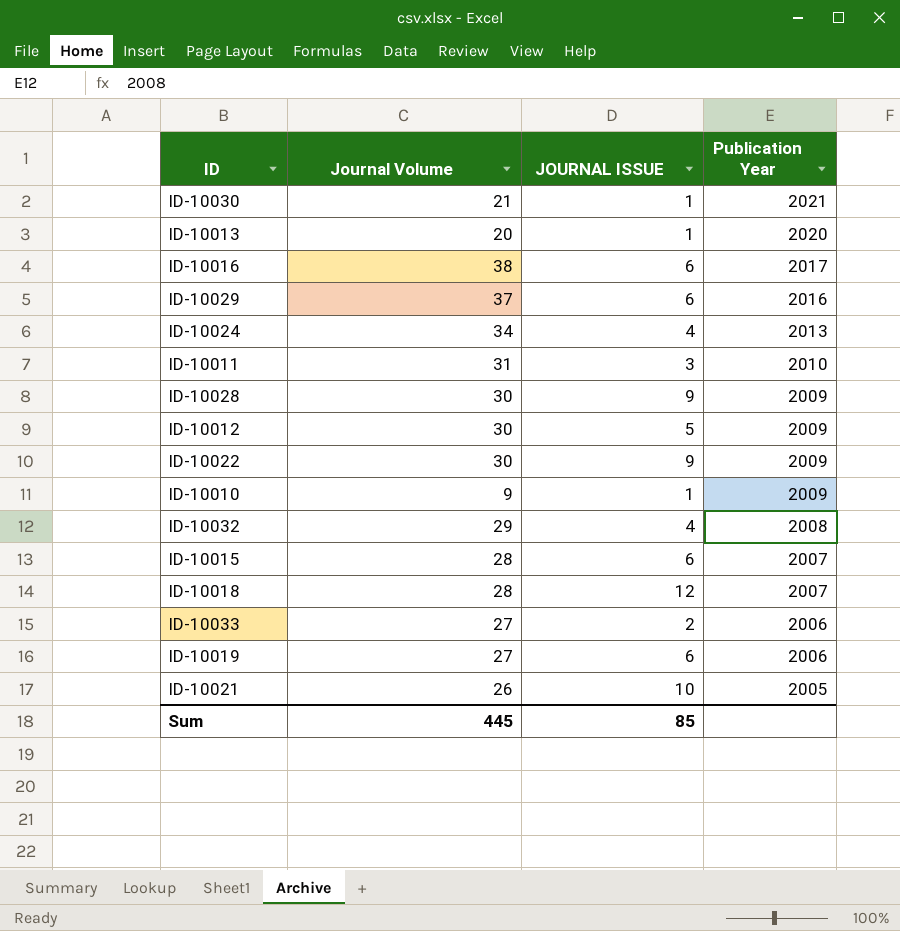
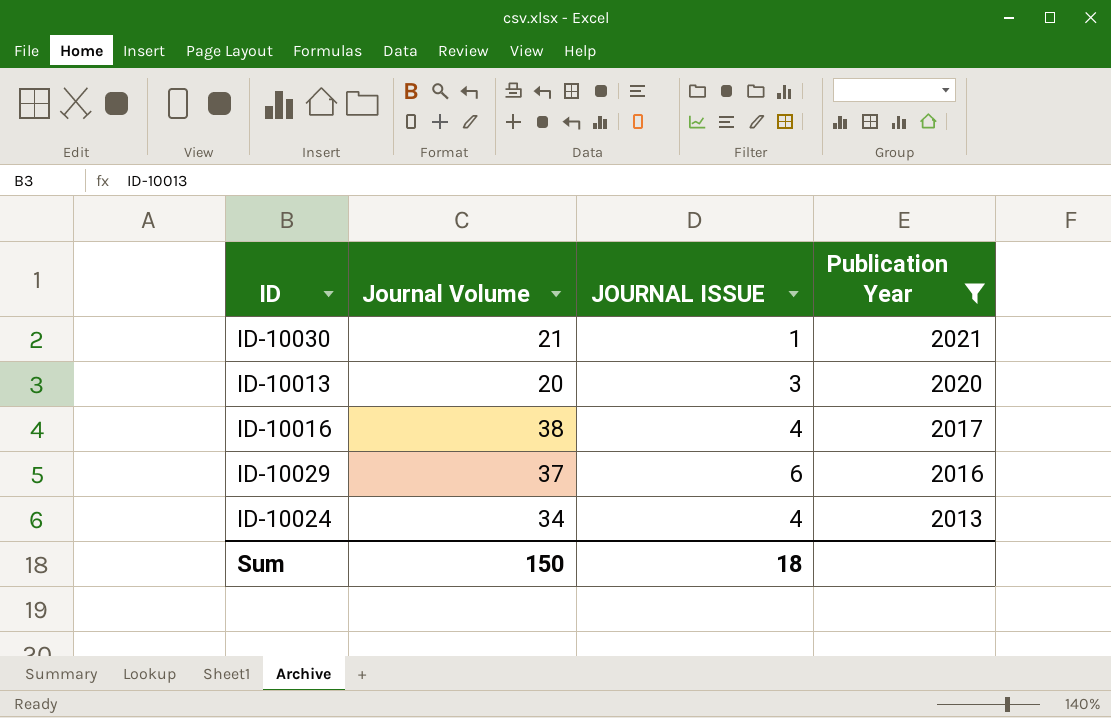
filter: none -> Publication Year >= 2013
ID-10013 | JOURNAL ISSUE: 1 -> 3
ID-10016 | JOURNAL ISSUE: 6 -> 4
Sum | Journal Volume: 445 -> 150
Sum | JOURNAL ISSUE: 85 -> 18

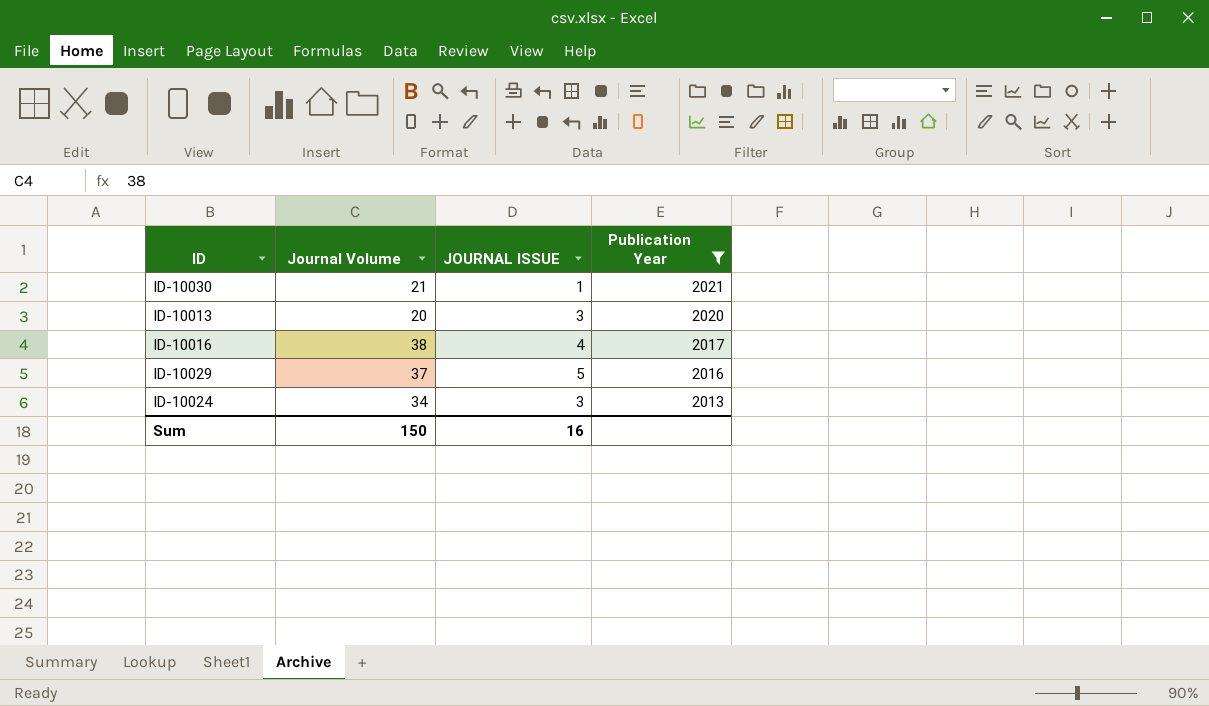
ID-10029 | JOURNAL ISSUE: 6 -> 5
ID-10024 | JOURNAL ISSUE: 4 -> 3
Sum | JOURNAL ISSUE: 18 -> 16

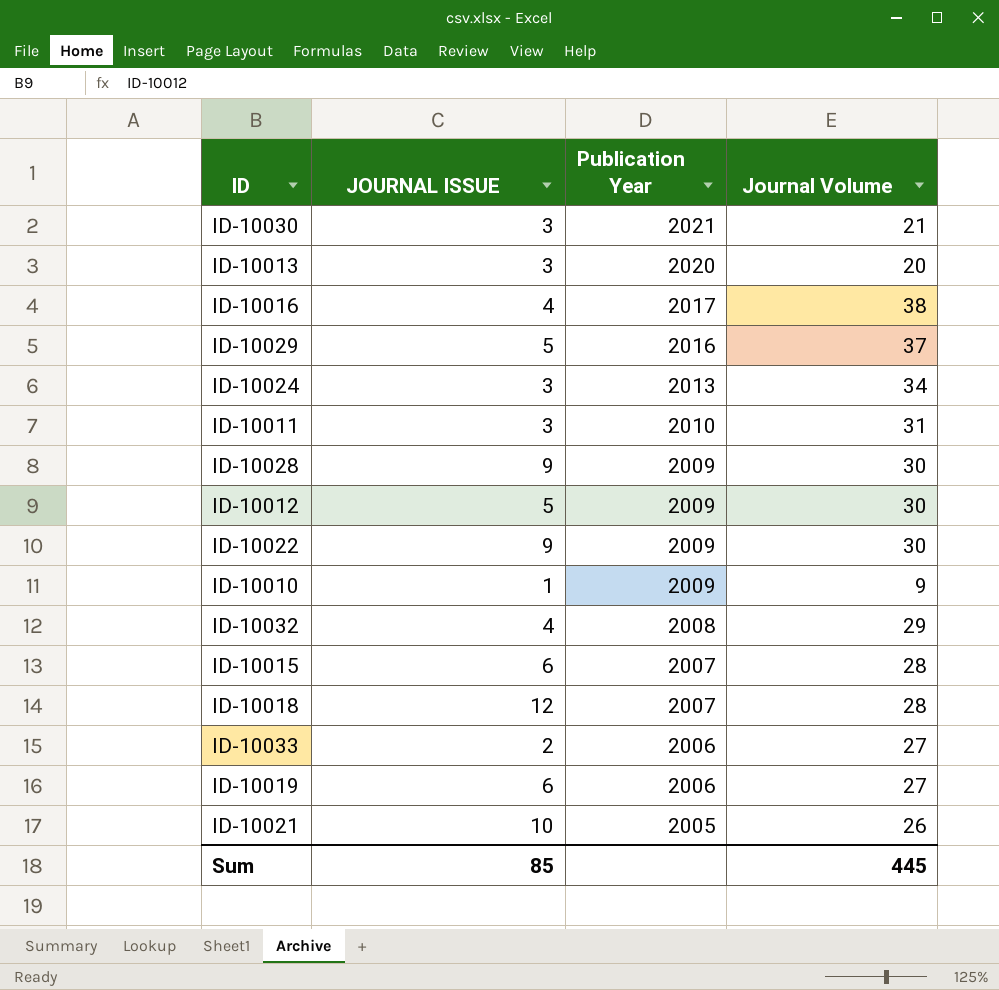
filter: Publication Year >= 2013 -> none
column Journal Volume | position: 2 -> 4
ID-10030 | JOURNAL ISSUE: 1 -> 3
Sum | JOURNAL ISSUE: 16 -> 85
Sum | Journal Volume: 150 -> 445

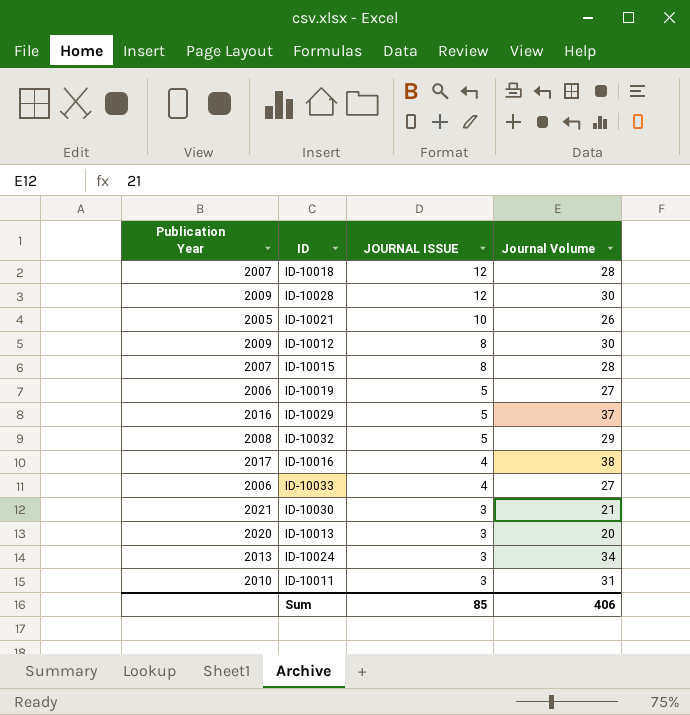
row order: Publication Year descending -> JOURNAL ISSUE descending
column Publication Year | position: 3 -> 1
row ID-10022: 9 | 2009 | 30 -> none
row ID-10010: 1 | 2009 | 9 -> none
ID-10028 | JOURNAL ISSUE: 9 -> 12
ID-10012 | JOURNAL ISSUE: 5 -> 8
ID-10015 | JOURNAL ISSUE: 6 -> 8
ID-10019 | JOURNAL ISSUE: 6 -> 5
ID-10032 | JOURNAL ISSUE: 4 -> 5
ID-10033 | JOURNAL ISSUE: 2 -> 4
Sum | Journal Volume: 445 -> 406

